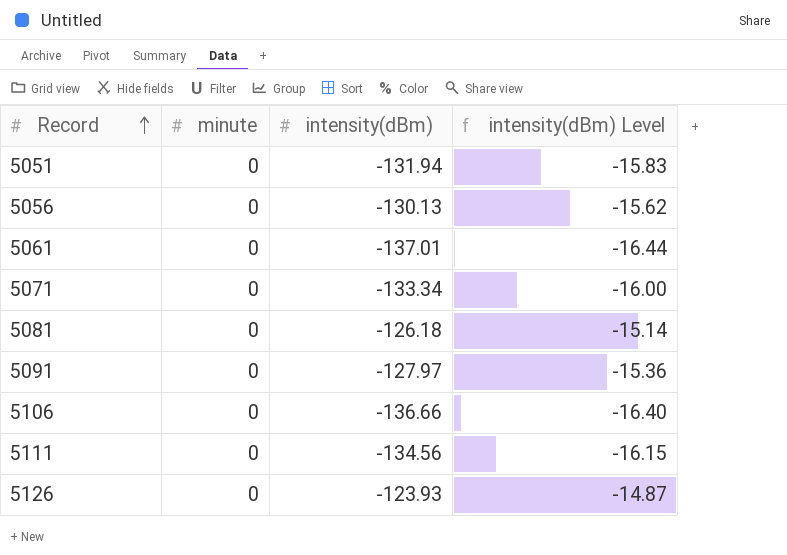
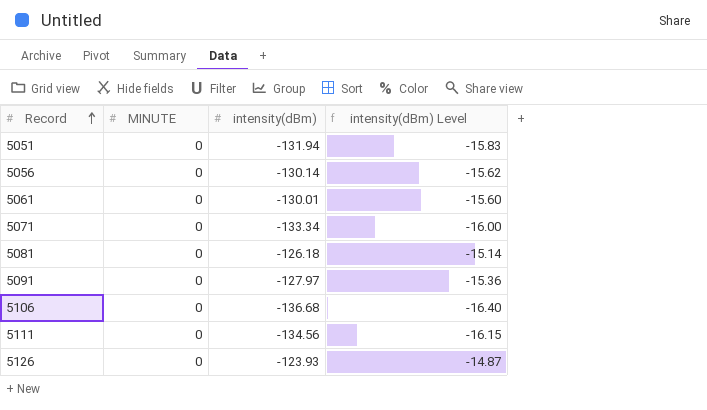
column name: minute -> MINUTE
5056 | intensity(dBm): -130.13 -> -130.14
5061 | intensity(dBm): -137.01 -> -130.01
5061 | intensity(dBm) Level: -16.44 -> -15.60
5106 | intensity(dBm): -136.66 -> -136.68

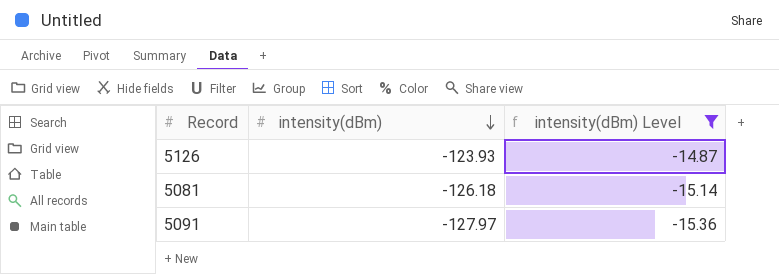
filter: none -> intensity(dBm) Level >= -15.36
row order: Record ascending -> intensity(dBm) descending
column MINUTE | position: 2 -> none

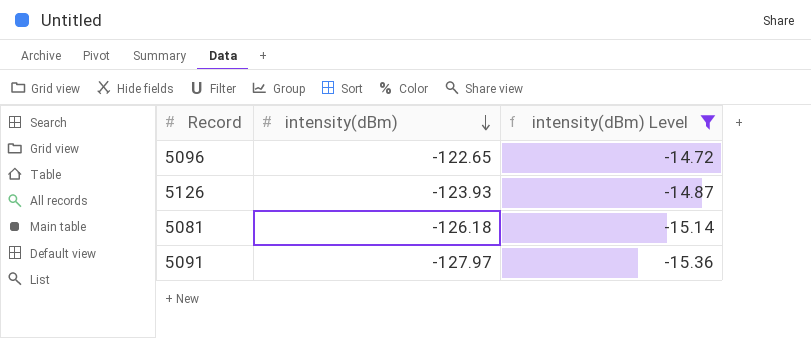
row 5096: none -> -122.65 | -14.72

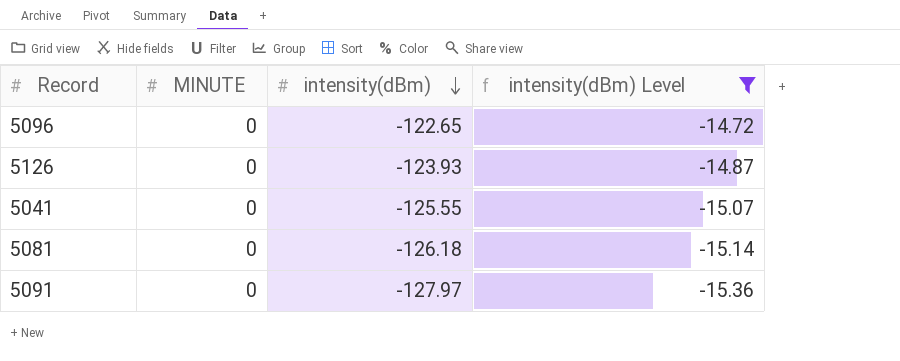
column MINUTE | position: none -> 2
row 5041: none -> 0 | -125.55 | -15.07

